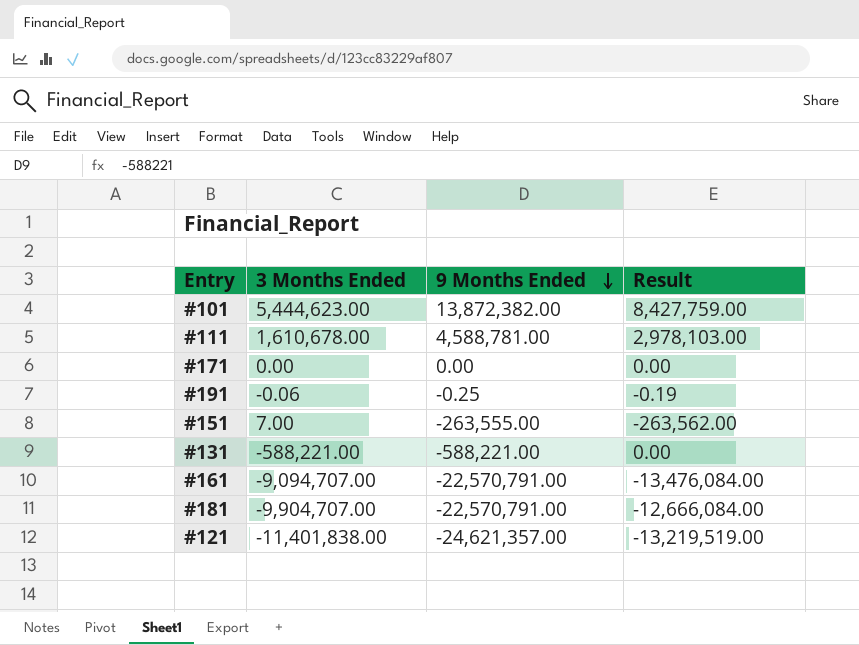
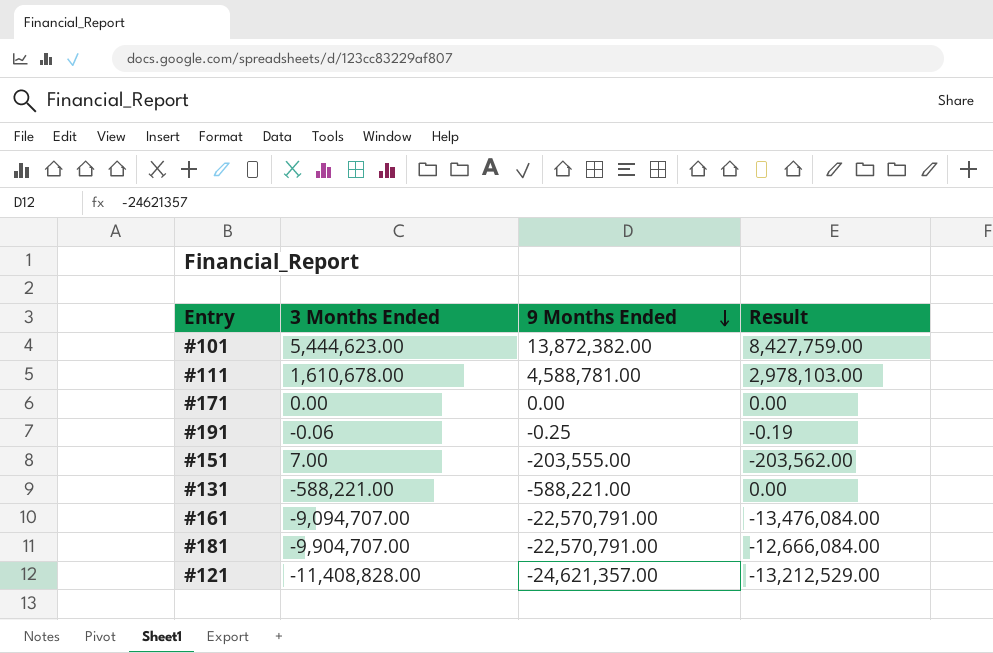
#151 | 9 Months Ended: -263,555.00 -> -203,555.00
#151 | Result: -263,562.00 -> -203,562.00
#121 | 3 Months Ended: -11,401,838.00 -> -11,408,828.00
#121 | Result: -13,219,519.00 -> -13,212,529.00

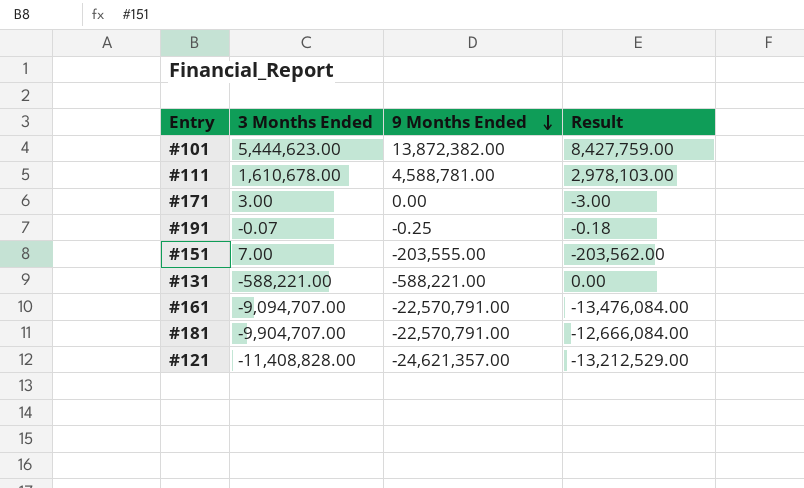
#171 | 3 Months Ended: 0.00 -> 3.00
#171 | Result: 0.00 -> -3.00
#191 | 3 Months Ended: -0.06 -> -0.07
#191 | Result: -0.19 -> -0.18

